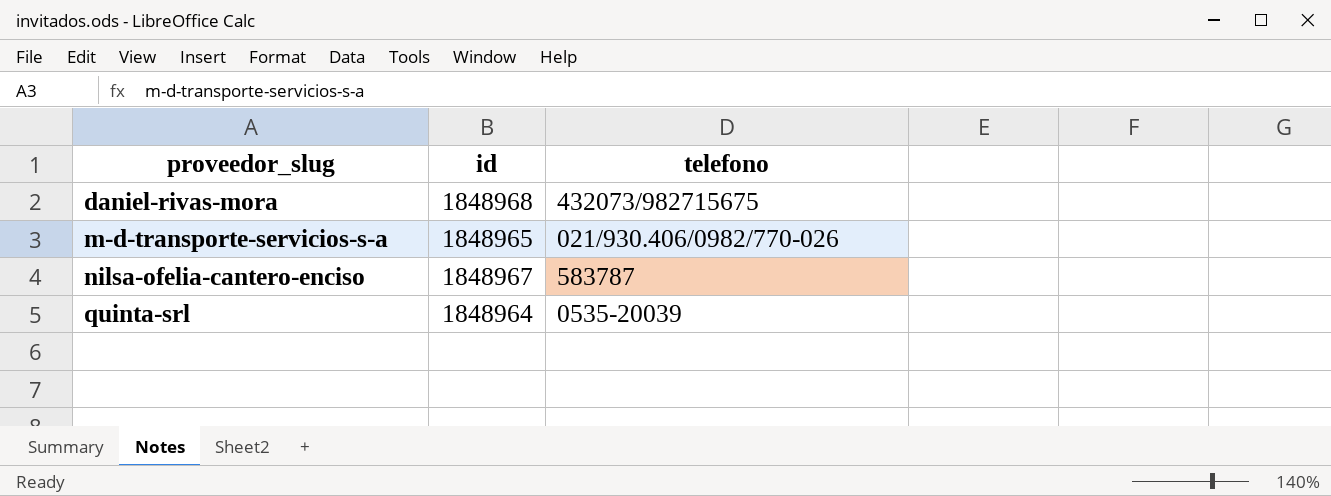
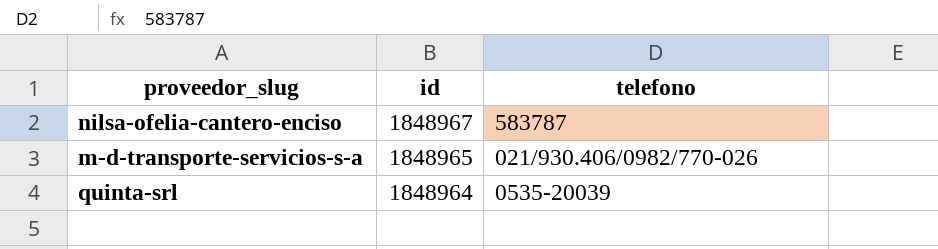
row order: proveedor_slug ascending -> id descending
row daniel-rivas-mora: 1848968 | 432073/982715675 -> none

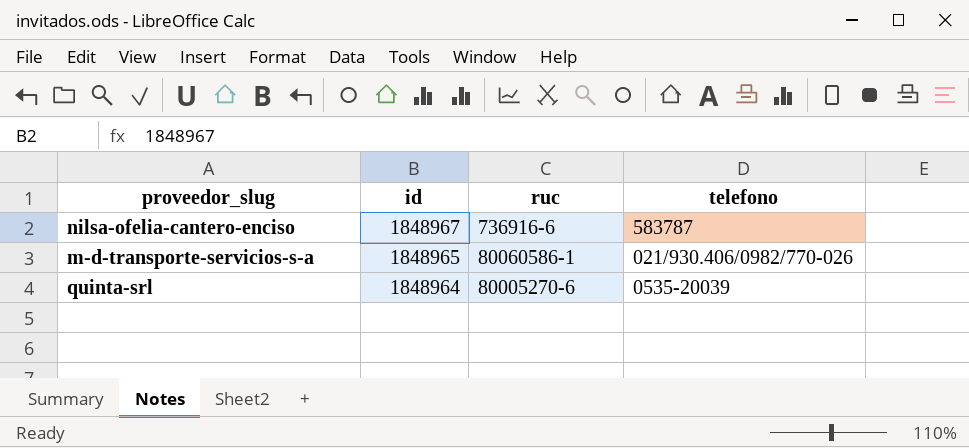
column ruc | position: none -> 3

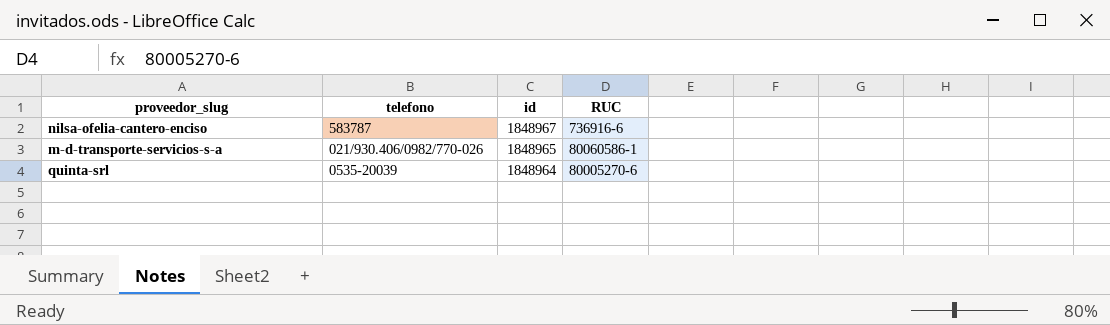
column telefono | position: 4 -> 2
column name: ruc -> RUC

